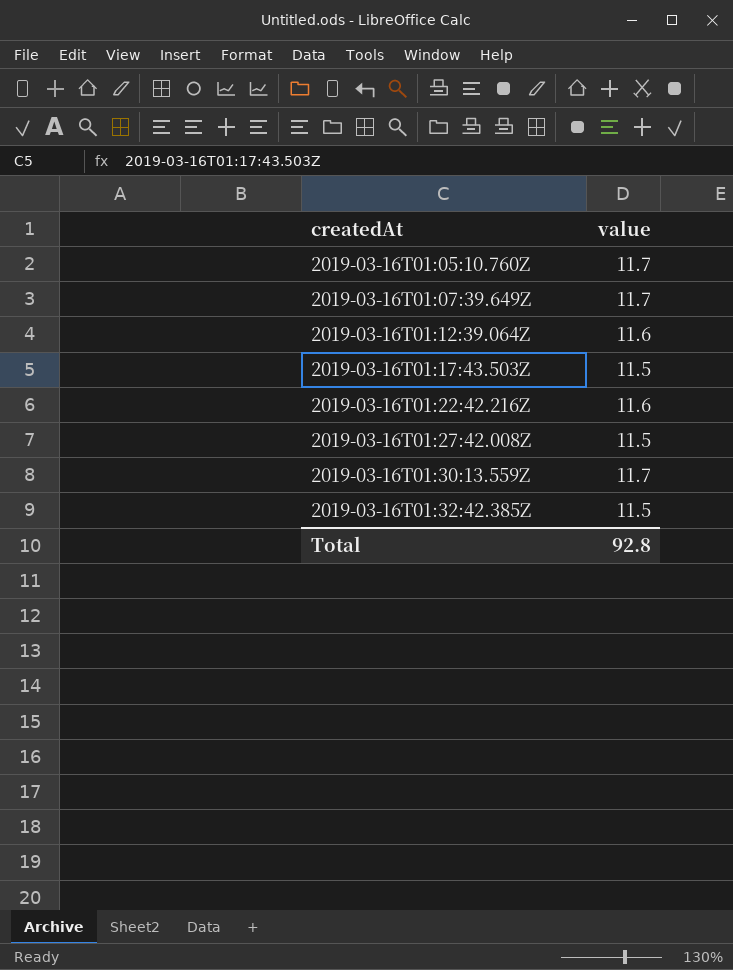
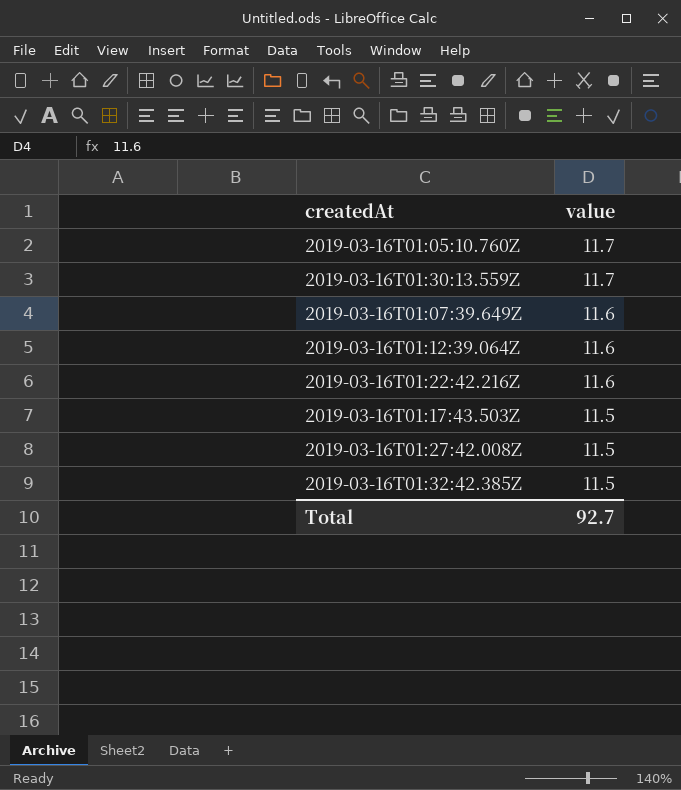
row order: createdAt ascending -> value descending
2019-03-16T01:07:39.649Z | value: 11.7 -> 11.6
Total | value: 92.8 -> 92.7

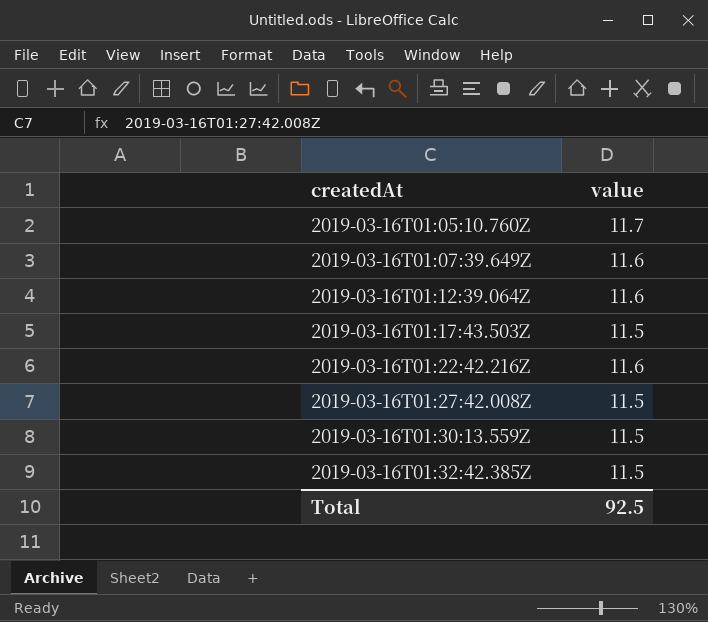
row order: value descending -> createdAt ascending
2019-03-16T01:30:13.559Z | value: 11.7 -> 11.5
Total | value: 92.7 -> 92.5

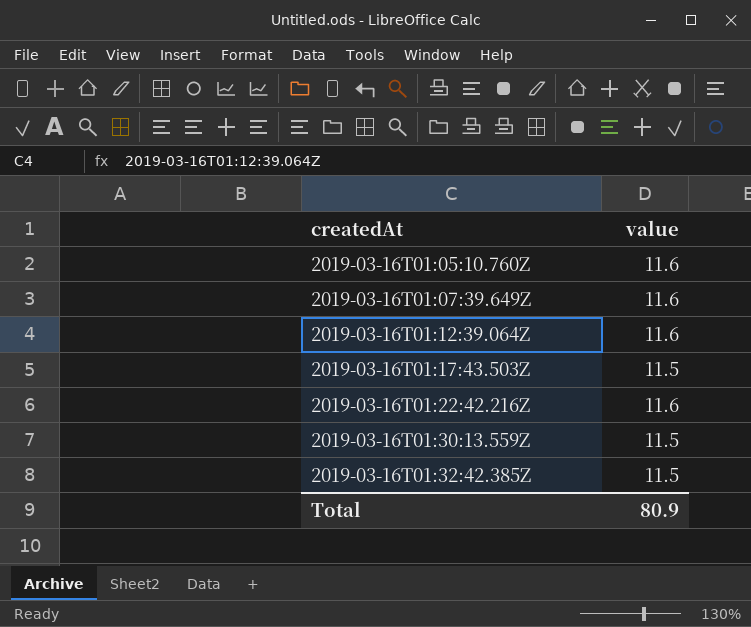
row 2019-03-16T01:27:42.008Z: 11.5 -> none
2019-03-16T01:05:10.760Z | value: 11.7 -> 11.6
Total | value: 92.5 -> 80.9

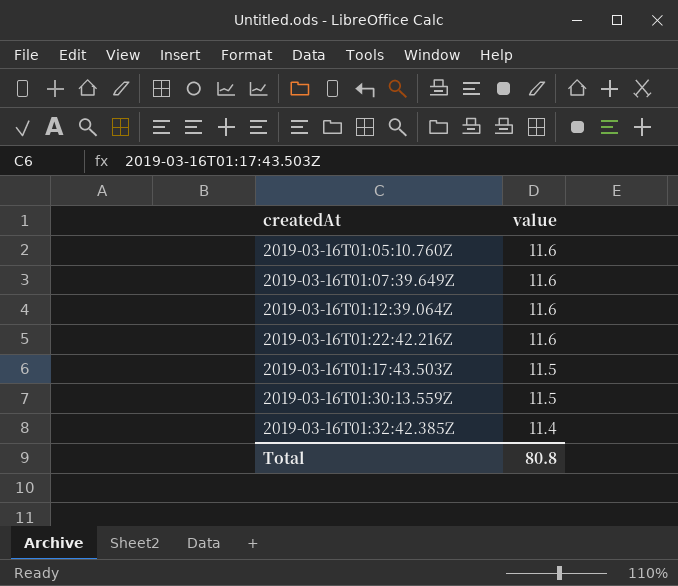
row order: createdAt ascending -> value descending
2019-03-16T01:32:42.385Z | value: 11.5 -> 11.4
Total | value: 80.9 -> 80.8

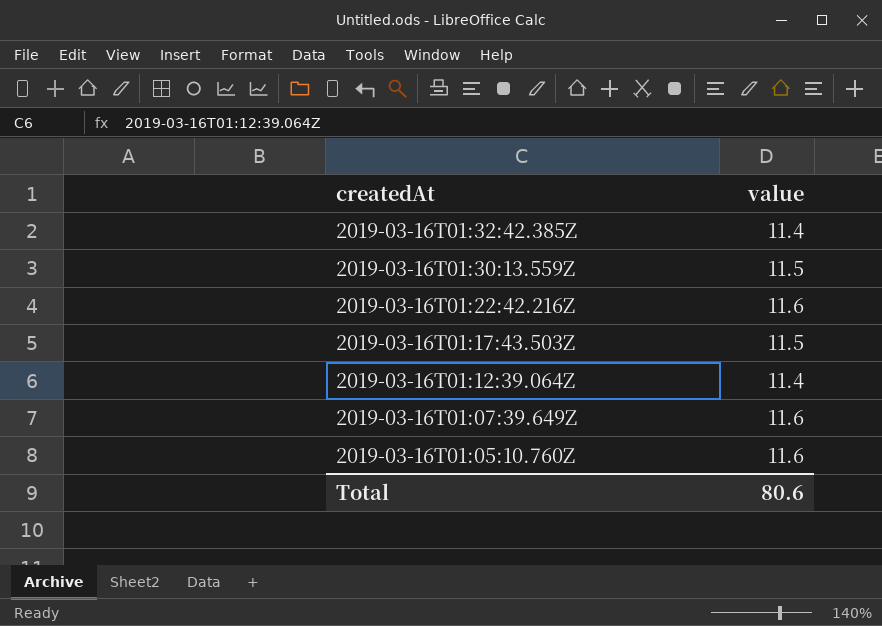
row order: value descending -> createdAt descending
2019-03-16T01:12:39.064Z | value: 11.6 -> 11.4
Total | value: 80.8 -> 80.6

